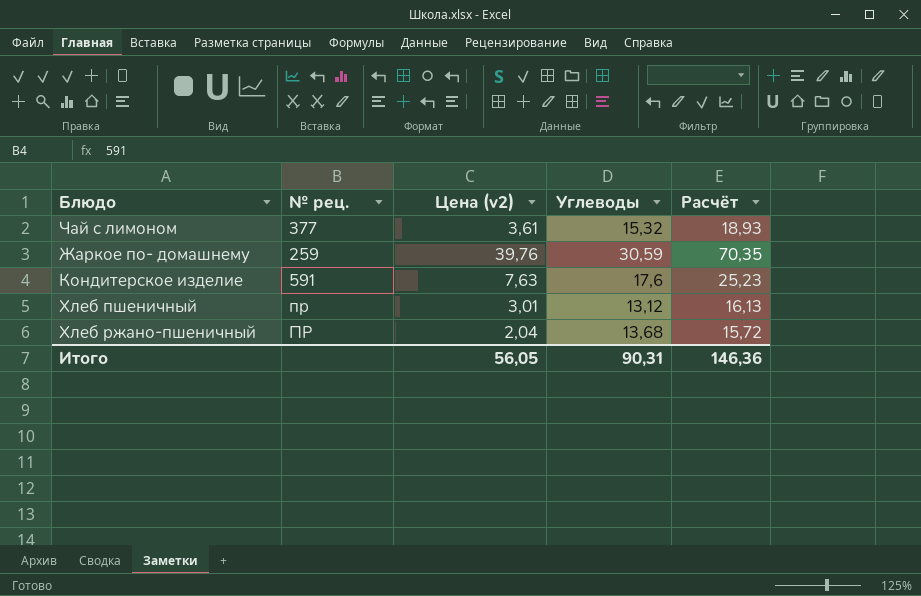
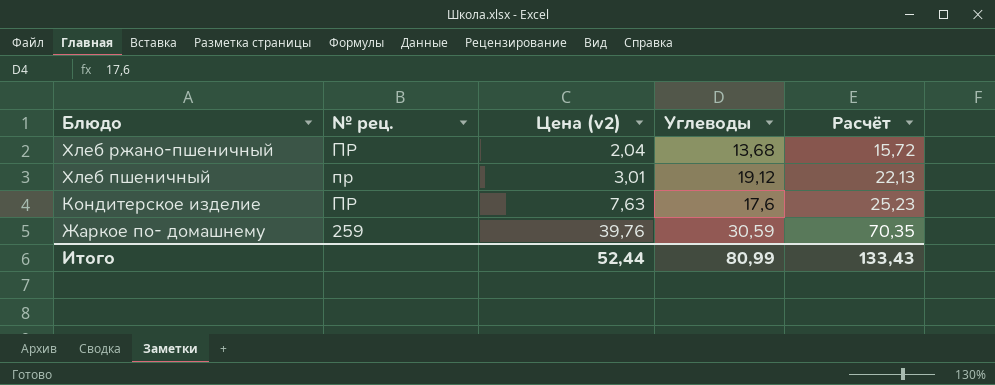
row order: none -> Блюдо descending
row Чай с лимоном: 377 | 3,61 | 15,32 | 18,93 -> none
Хлеб пшеничный | Углеводы: 13,12 -> 19,12
Хлеб пшеничный | Расчёт: 16,13 -> 22,13
Кондитерское изделие | № рец.: 591 -> ПР
Итого | Цена (v2): 56,05 -> 52,44
Итого | Углеводы: 90,31 -> 80,99
Итого | Расчёт: 146,36 -> 133,43

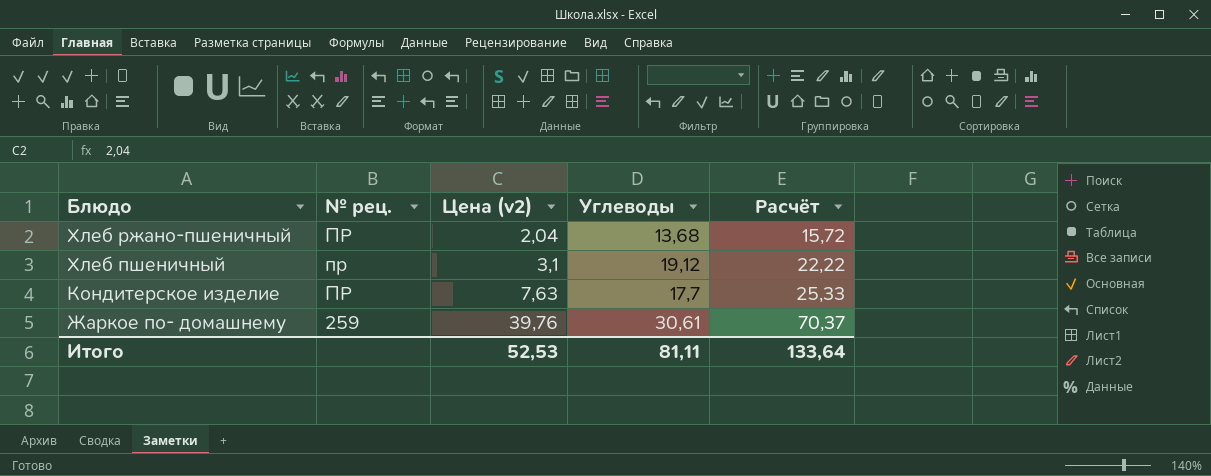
Хлеб пшеничный | Цена (v2): 3,01 -> 3,1
Хлеб пшеничный | Расчёт: 22,13 -> 22,22
Кондитерское изделие | Углеводы: 17,6 -> 17,7
Кондитерское изделие | Расчёт: 25,23 -> 25,33
Жаркое по- домашнему | Углеводы: 30,59 -> 30,61
Жаркое по- домашнему | Расчёт: 70,35 -> 70,37
Итого | Цена (v2): 52,44 -> 52,53
Итого | Углеводы: 80,99 -> 81,11
Итого | Расчёт: 133,43 -> 133,64

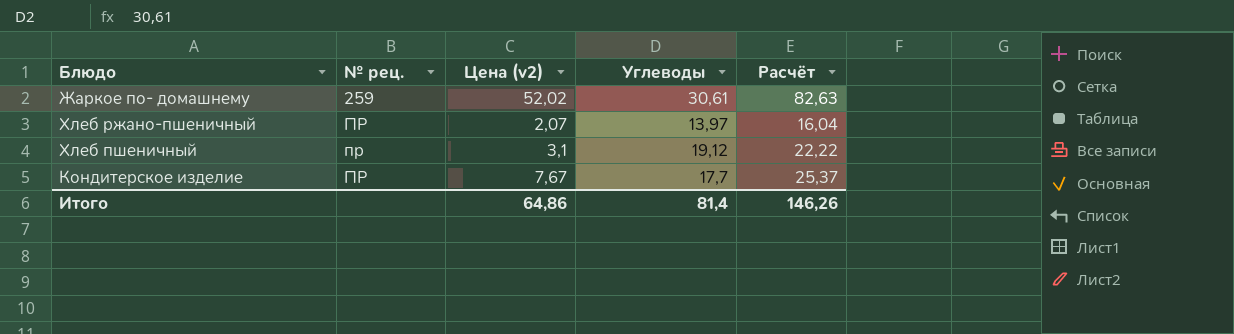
row order: Блюдо descending -> № рец. ascending
Жаркое по- домашнему | Цена (v2): 39,76 -> 52,02
Жаркое по- домашнему | Расчёт: 70,37 -> 82,63
Хлеб ржано-пшеничный | Цена (v2): 2,04 -> 2,07
Хлеб ржано-пшеничный | Углеводы: 13,68 -> 13,97
Хлеб ржано-пшеничный | Расчёт: 15,72 -> 16,04
Кондитерское изделие | Цена (v2): 7,63 -> 7,67
Кондитерское изделие | Расчёт: 25,33 -> 25,37
Итого | Цена (v2): 52,53 -> 64,86
Итого | Углеводы: 81,11 -> 81,4
Итого | Расчёт: 133,64 -> 146,26

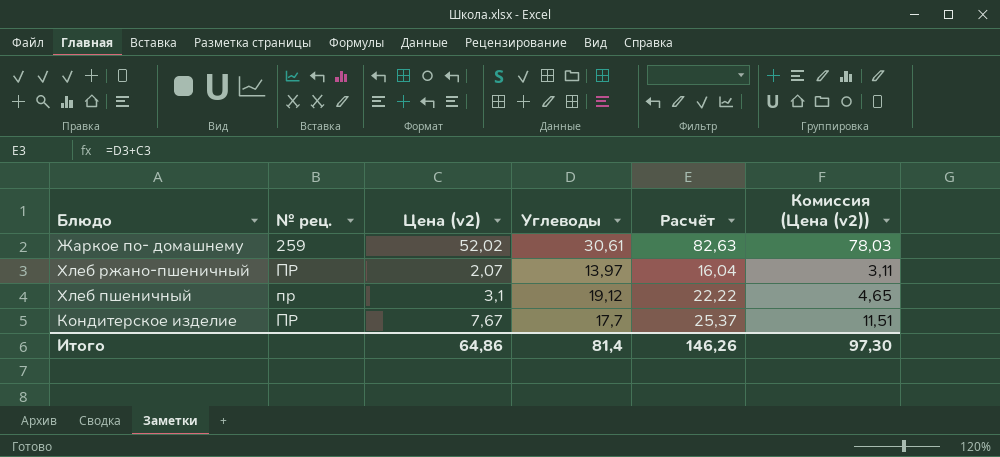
column Комиссия (Цена (v2)) | formula: none -> [Цена (v2)] * 1,5

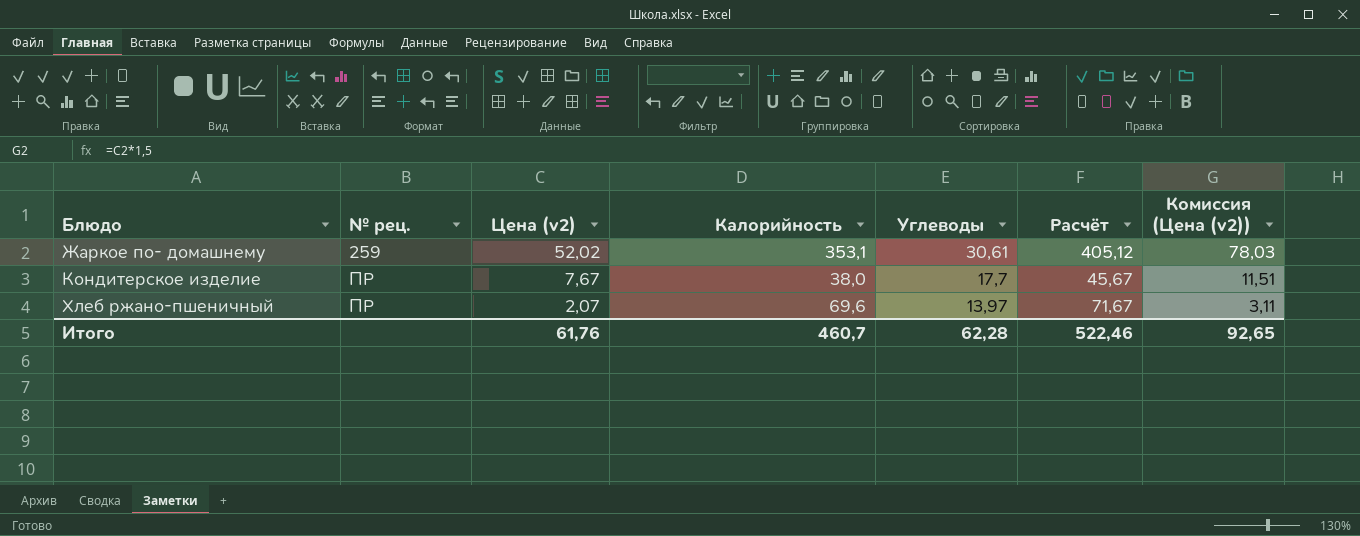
row order: № рец. ascending -> Блюдо ascending
column Калорийность | position: none -> 4
column Расчёт | formula: [Цена (v2)] + [Углеводы] -> [Цена (v2)] + [Калорийность]
row Хлеб пшеничный: пр | 3,1 | 19,12 | 22,22 | 4,65 -> none
Итого | Цена (v2): 64,86 -> 61,76
Итого | Углеводы: 81,4 -> 62,28
Итого | Расчёт: 146,26 -> 522,46
Итого | Комиссия (Цена (v2)): 97,30 -> 92,65

